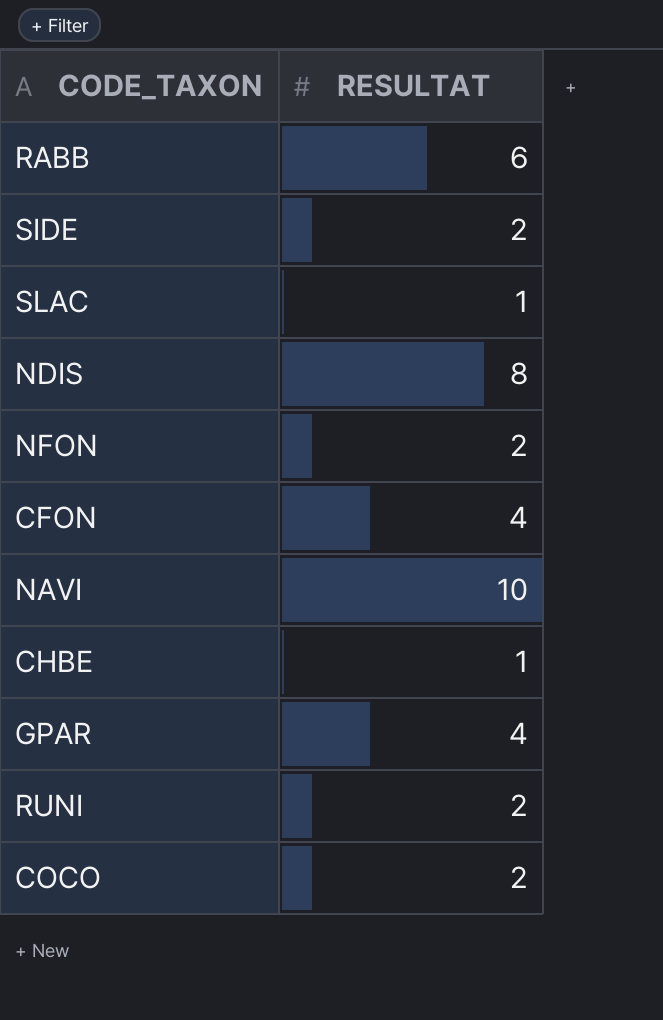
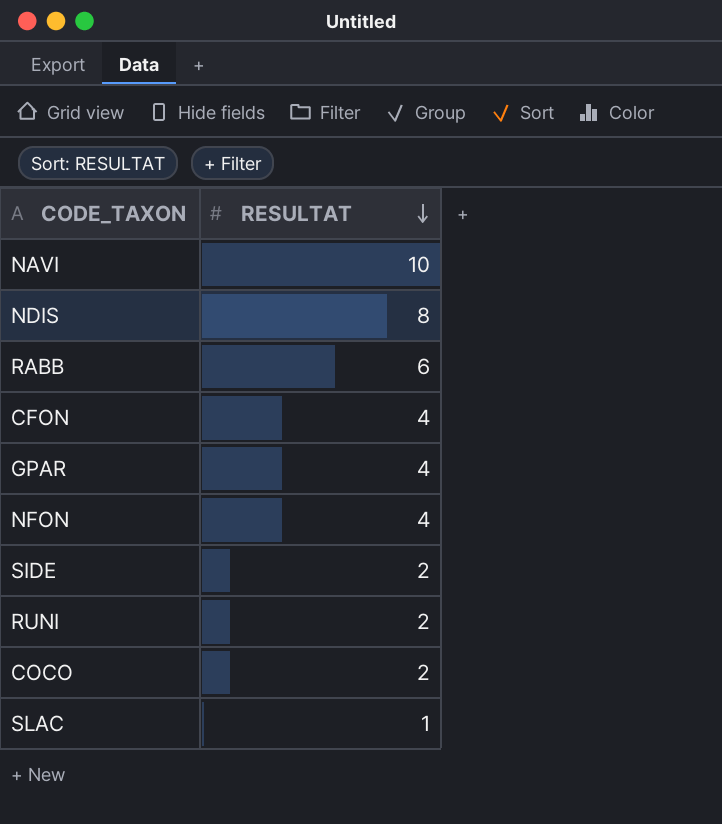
row order: none -> RESULTAT descending
row CHBE: 1 -> none
NFON | RESULTAT: 2 -> 4

